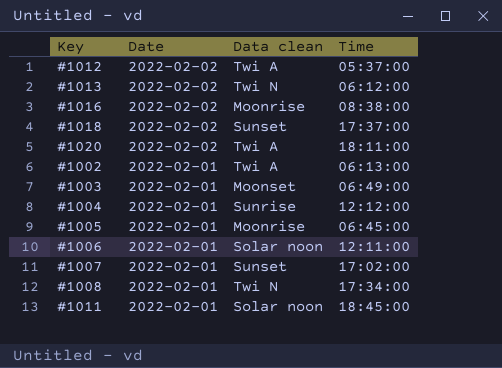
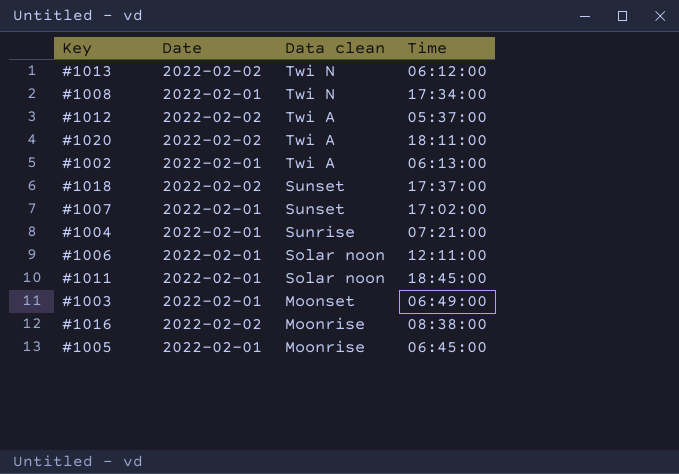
row order: Date descending -> Data clean descending
#1004 | Time: 12:12:00 -> 07:21:00

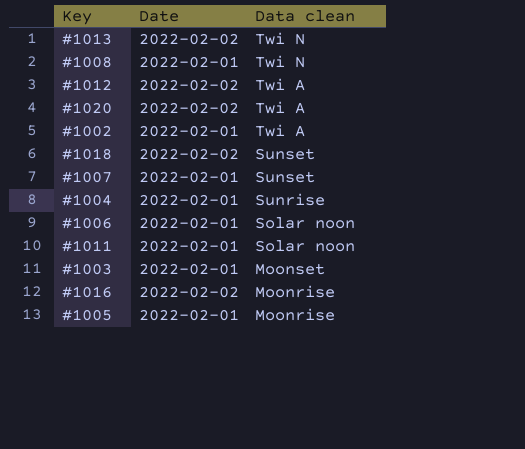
column Time | position: 4 -> none

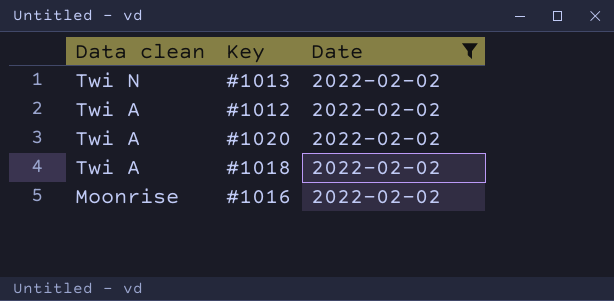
filter: none -> Date = 2022-02-02
column Data clean | position: 3 -> 1
#1018 | Data clean: Sunset -> Twi A

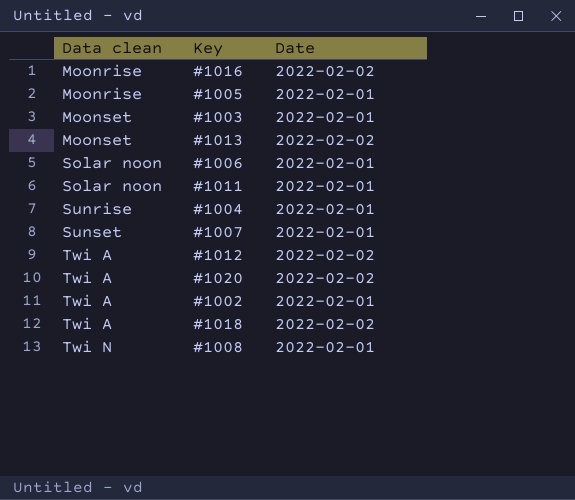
filter: Date = 2022-02-02 -> none
row order: Data clean descending -> Data clean ascending
#1013 | Data clean: Twi N -> Moonset

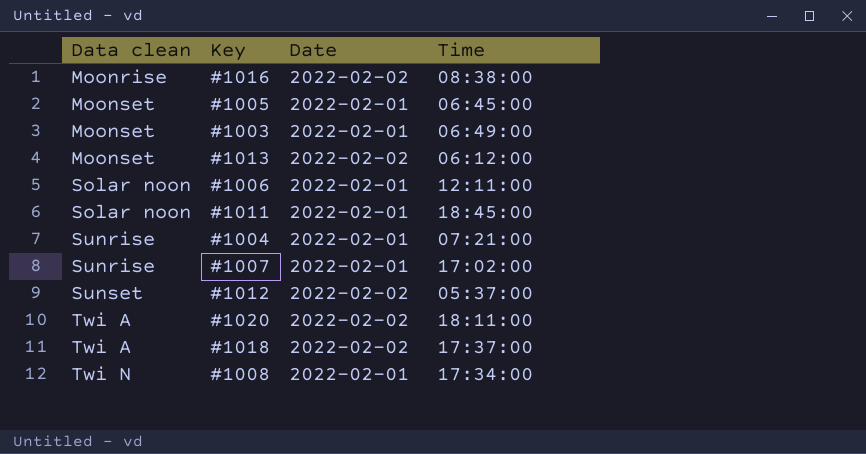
column Time | position: none -> 4
row #1002: Twi A | 2022-02-01 -> none
#1005 | Data clean: Moonrise -> Moonset
#1007 | Data clean: Sunset -> Sunrise
#1012 | Data clean: Twi A -> Sunset

